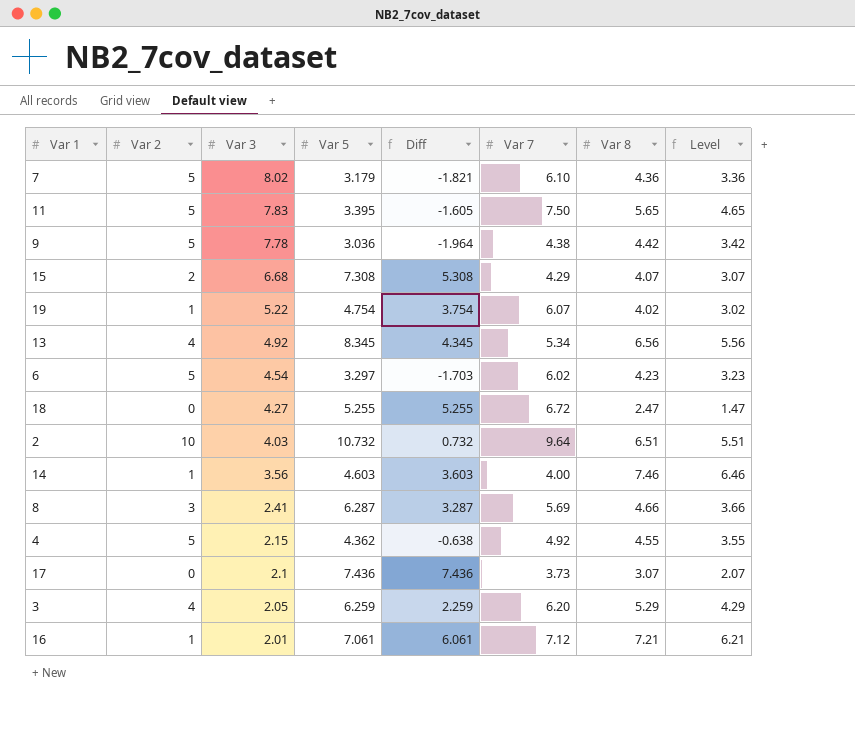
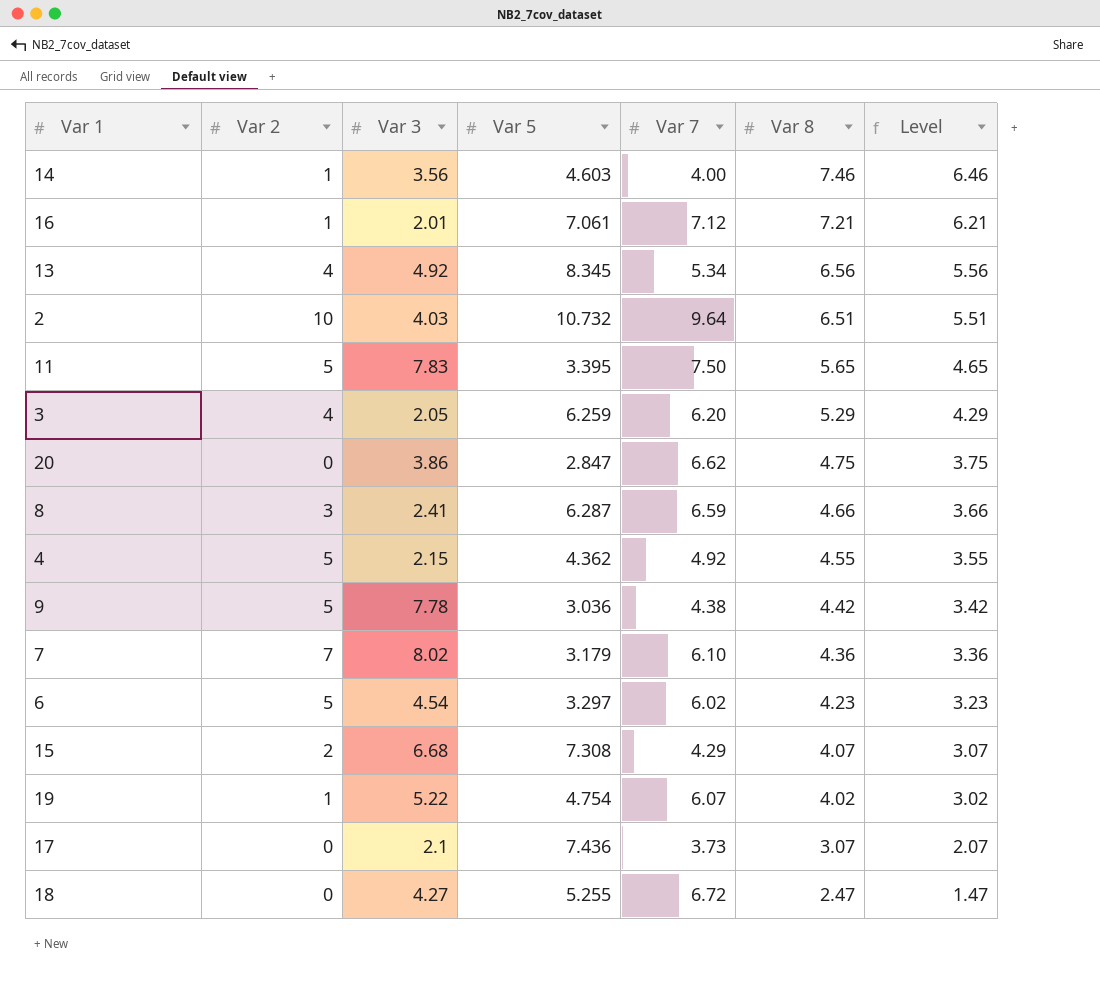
row order: Var 3 descending -> Var 8 descending
column Diff | formula: [Var 5] - [Var 2] -> none
row 20: none -> 0 | 3.86 | 2.847 | 6.62 | 4.75 | 3.75
8 | Var 7: 5.69 -> 6.59
7 | Var 2: 5 -> 7

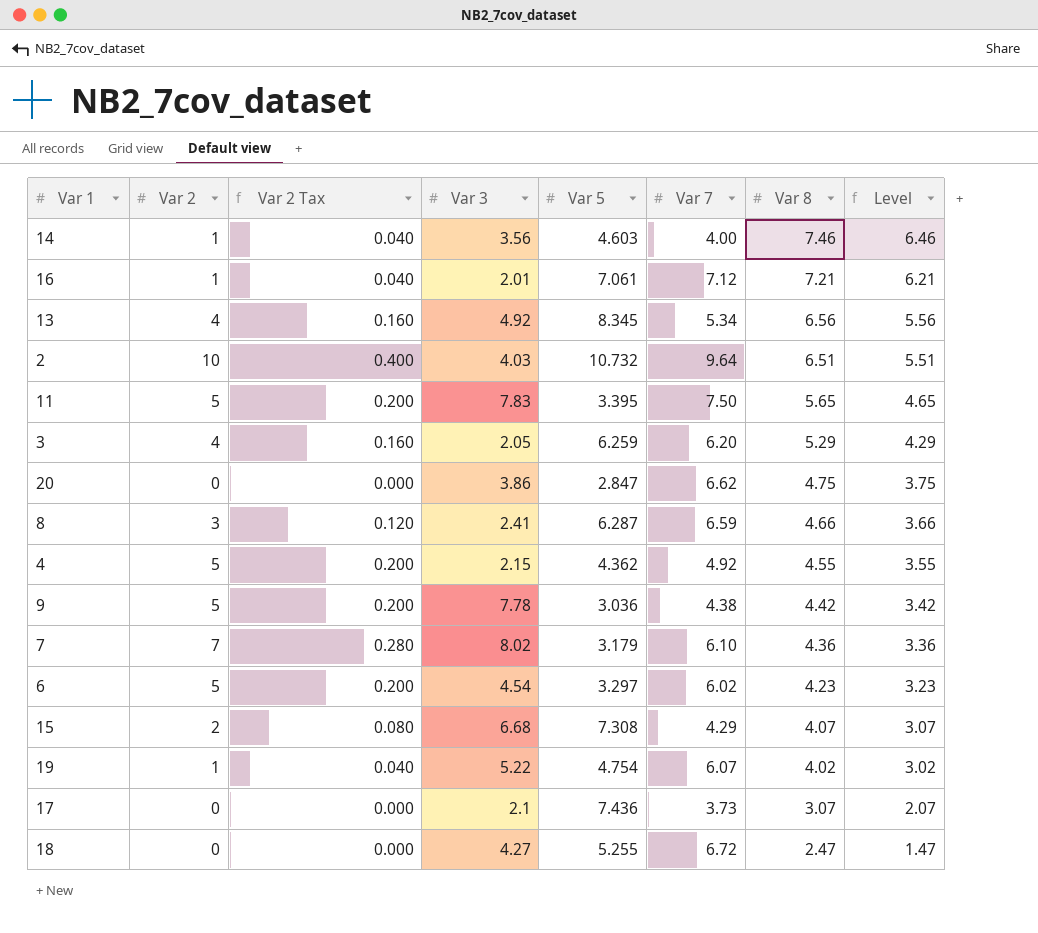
column Var 2 Tax | formula: none -> [Var 2] * 0.04

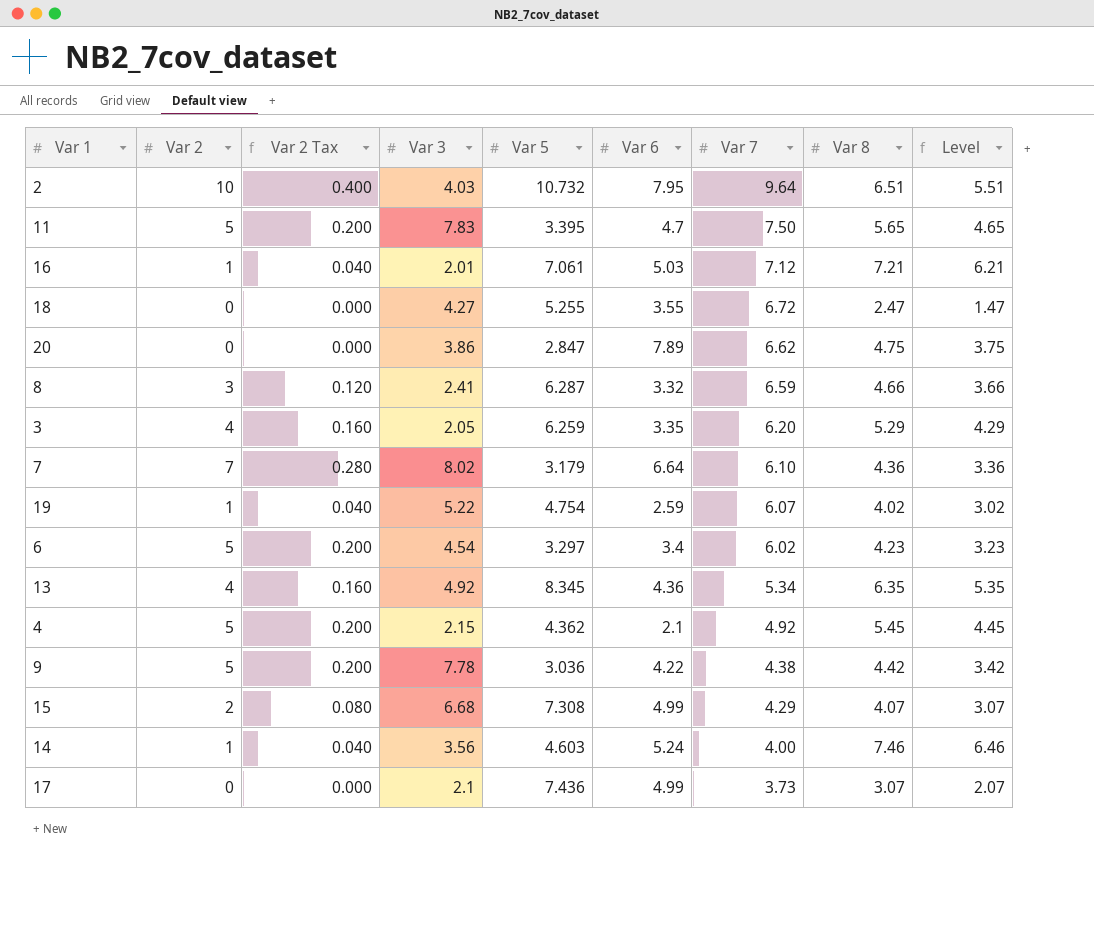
row order: Var 8 descending -> Var 7 descending
column Var 6 | position: none -> 6
13 | Var 8: 6.56 -> 6.35
13 | Level: 5.56 -> 5.35
4 | Var 8: 4.55 -> 5.45
4 | Level: 3.55 -> 4.45

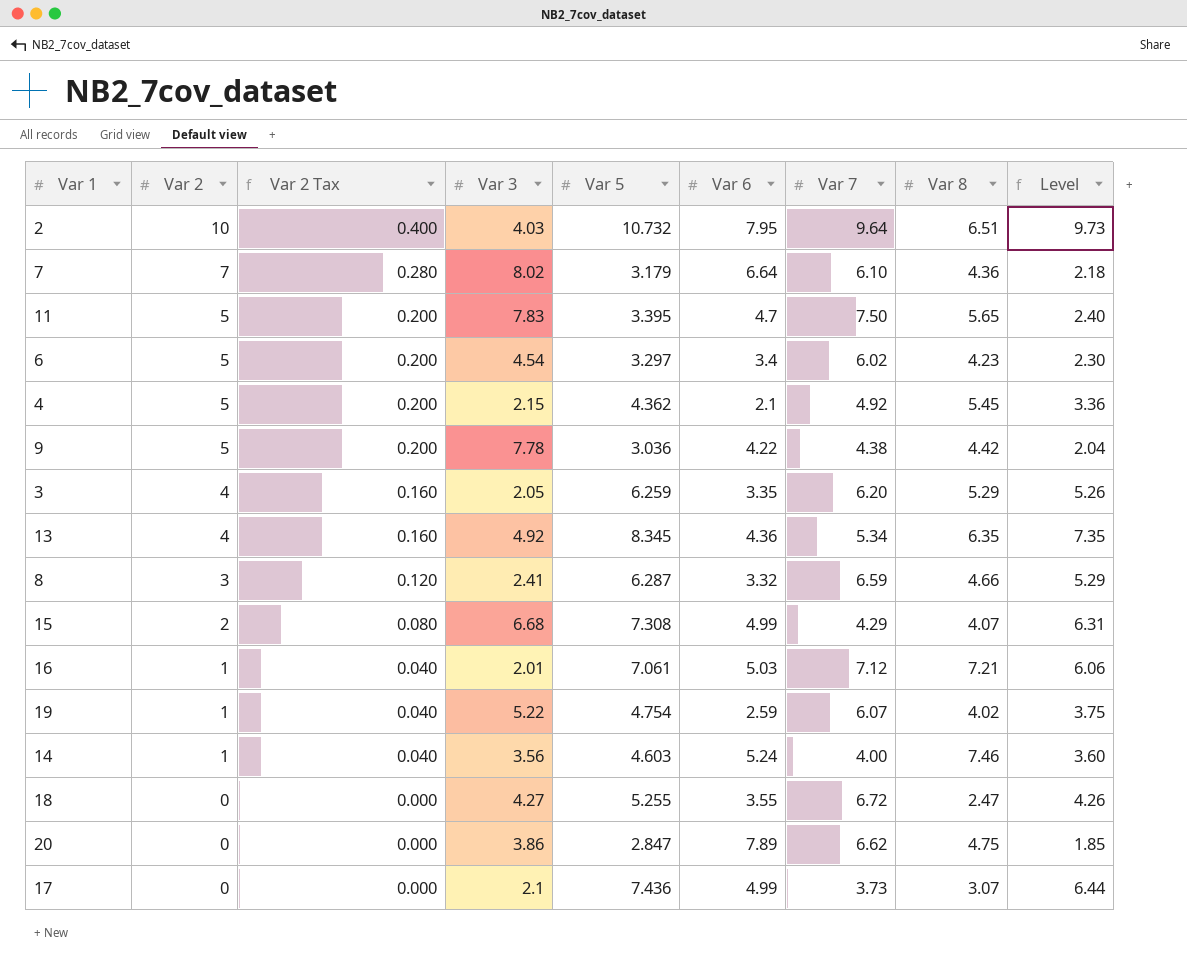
row order: Var 7 descending -> Var 2 descending
column Level | formula: [Var 8] - 1 -> [Var 5] - 1

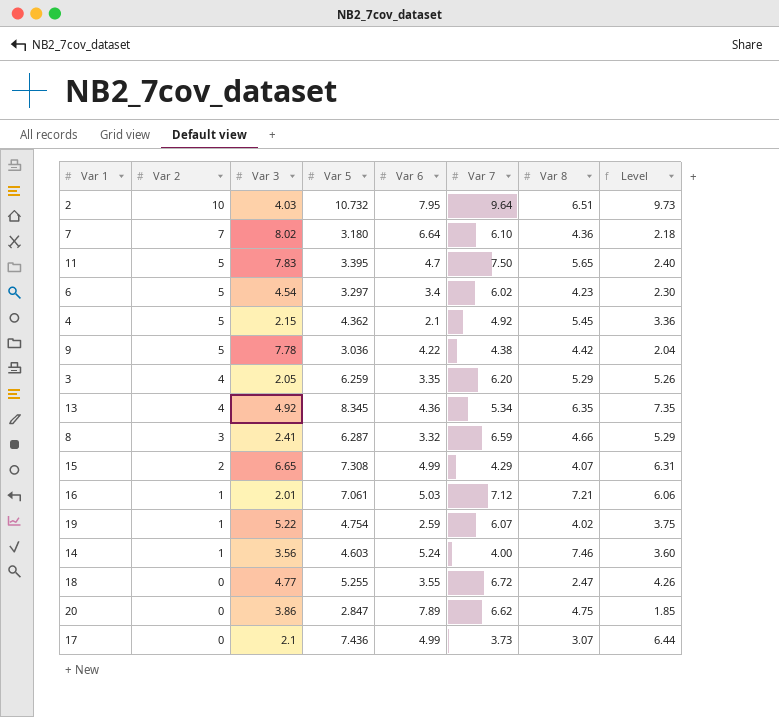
column Var 2 Tax | formula: [Var 2] * 0.04 -> none
7 | Var 5: 3.179 -> 3.180
15 | Var 3: 6.68 -> 6.65
18 | Var 3: 4.27 -> 4.77

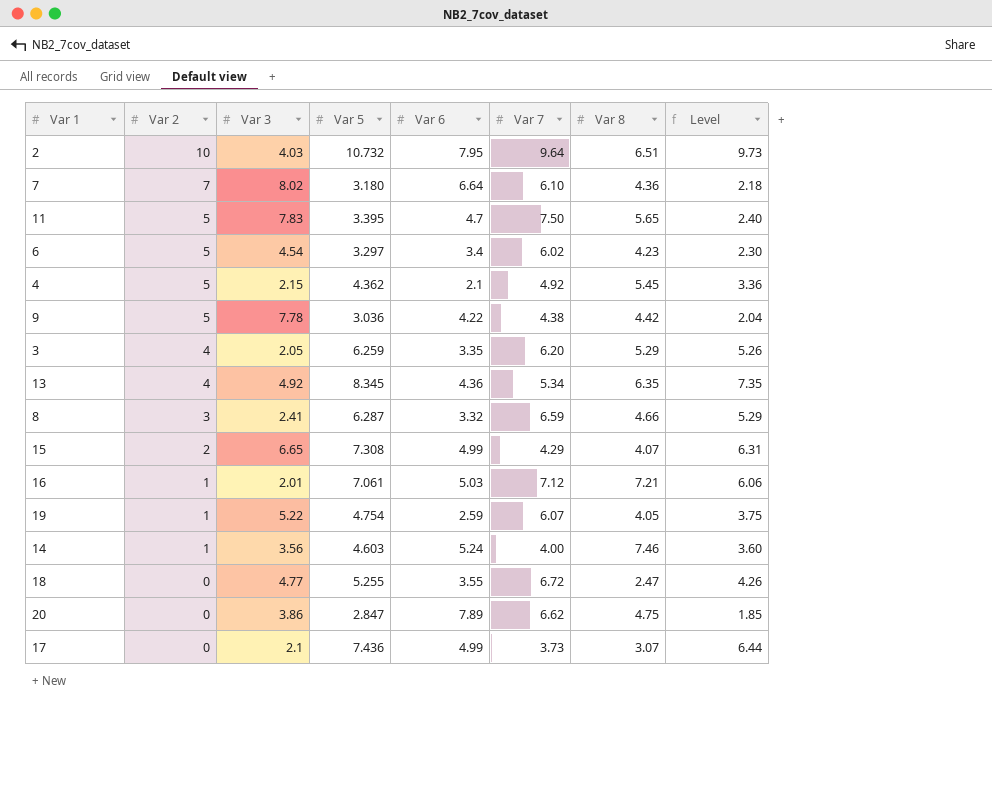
19 | Var 8: 4.02 -> 4.05

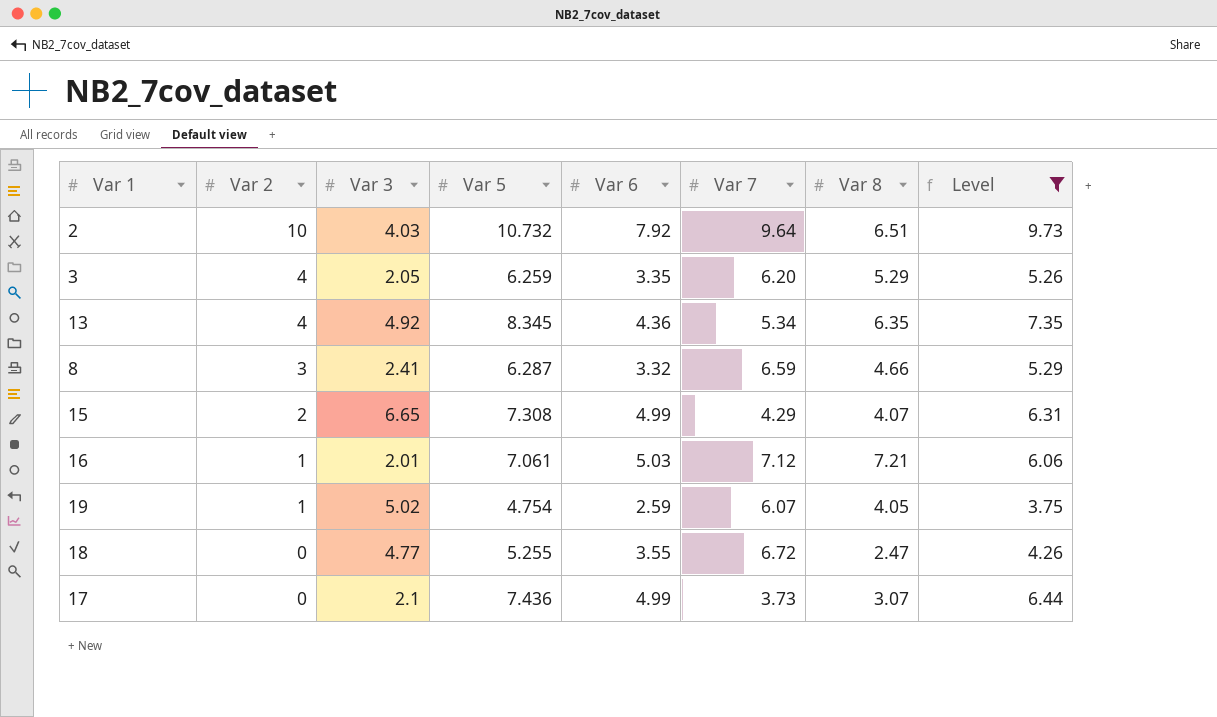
filter: none -> Level >= 3.75
2 | Var 6: 7.95 -> 7.92
19 | Var 3: 5.22 -> 5.02

